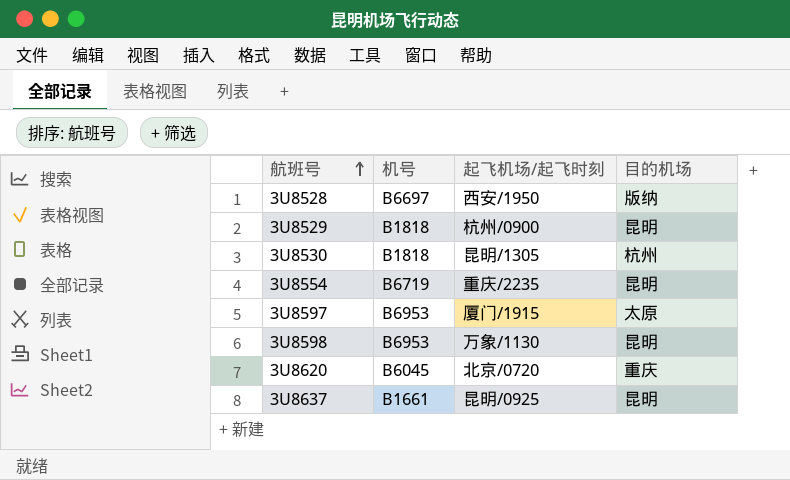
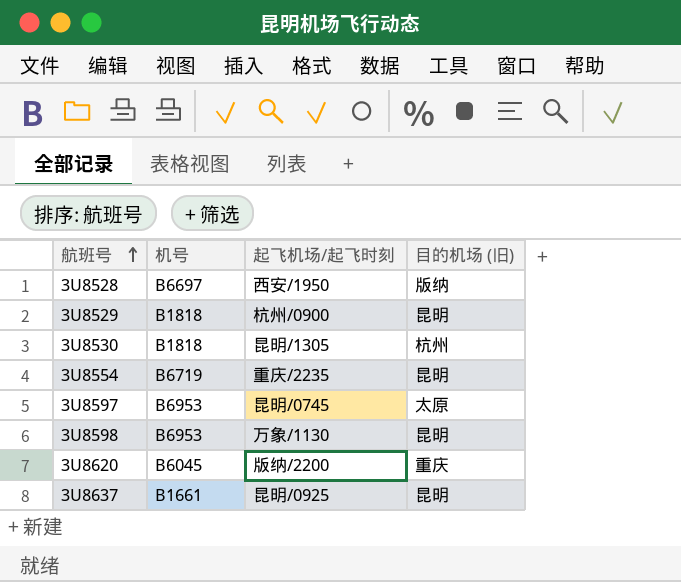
column name: 目的机场 -> 目的机场 (旧)
3U8597 | 起飞机场/起飞时刻: 厦门/1915 -> 昆明/0745
3U8620 | 起飞机场/起飞时刻: 北京/0720 -> 版纳/2200

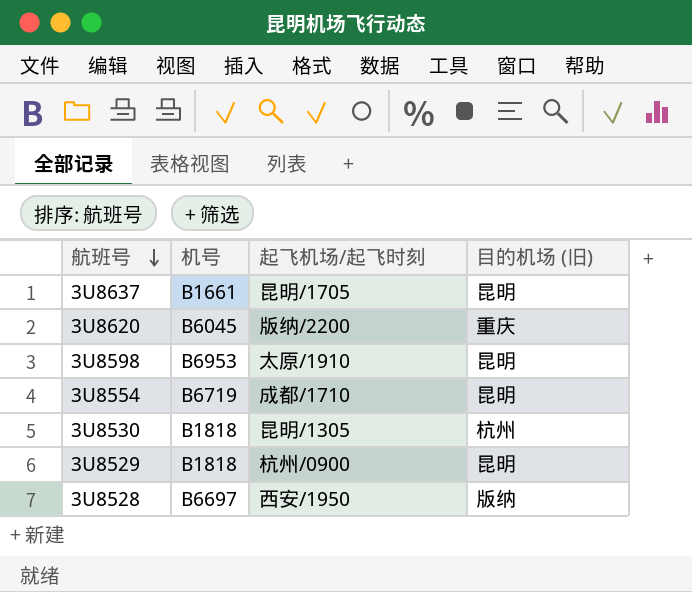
row order: 航班号 ascending -> 航班号 descending
row 3U8597: B6953 | 昆明/0745 | 太原 -> none
3U8637 | 起飞机场/起飞时刻: 昆明/0925 -> 昆明/1705
3U8598 | 起飞机场/起飞时刻: 万象/1130 -> 太原/1910
3U8554 | 起飞机场/起飞时刻: 重庆/2235 -> 成都/1710

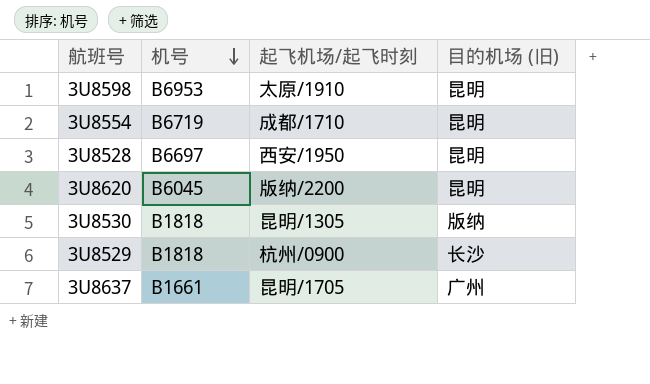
row order: 航班号 descending -> 机号 descending
3U8528 | 目的机场 (旧): 版纳 -> 昆明
3U8620 | 目的机场 (旧): 重庆 -> 昆明
3U8530 | 目的机场 (旧): 杭州 -> 版纳
3U8529 | 目的机场 (旧): 昆明 -> 长沙
3U8637 | 目的机场 (旧): 昆明 -> 广州

